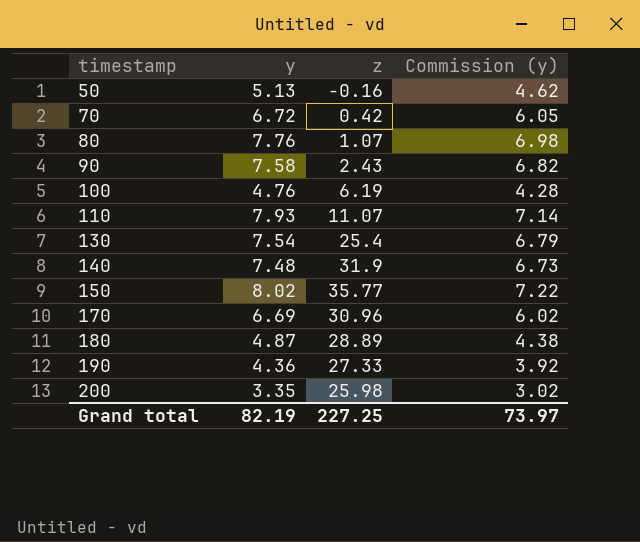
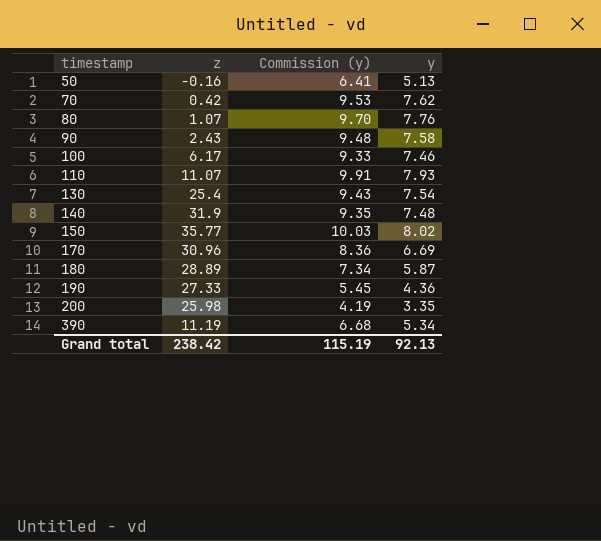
column Commission (y) | formula: [y] * 0.9 -> [y] * 1.25
column y | position: 2 -> 4
70 | y: 6.72 -> 7.62
100 | z: 6.19 -> 6.17
100 | y: 4.76 -> 7.46
180 | y: 4.87 -> 5.87
row 390: none -> 11.19 | 6.68 | 5.34
Grand total | z: 227.25 -> 238.42
Grand total | Commission (y): 73.97 -> 115.19
Grand total | y: 82.19 -> 92.13

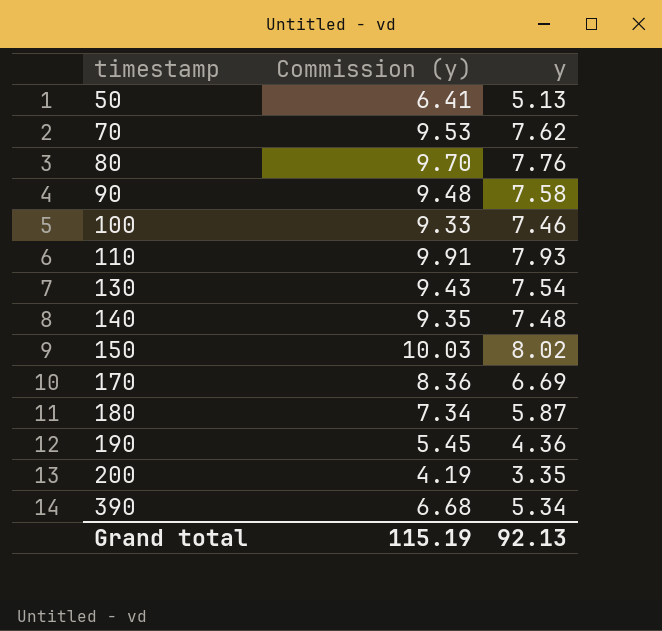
column z | position: 2 -> none

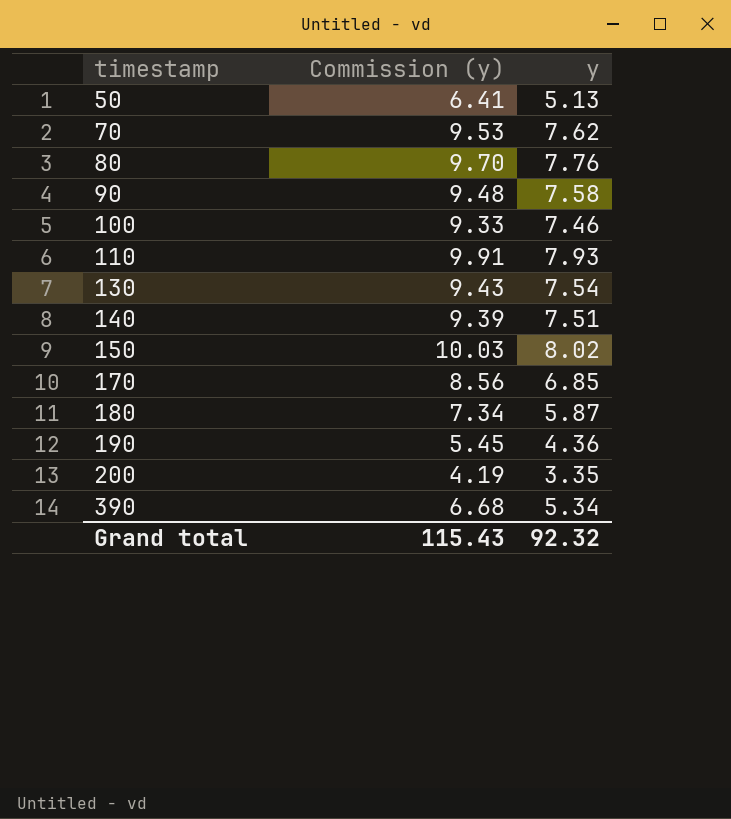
140 | Commission (y): 9.35 -> 9.39
140 | y: 7.48 -> 7.51
170 | Commission (y): 8.36 -> 8.56
170 | y: 6.69 -> 6.85
Grand total | Commission (y): 115.19 -> 115.43
Grand total | y: 92.13 -> 92.32

